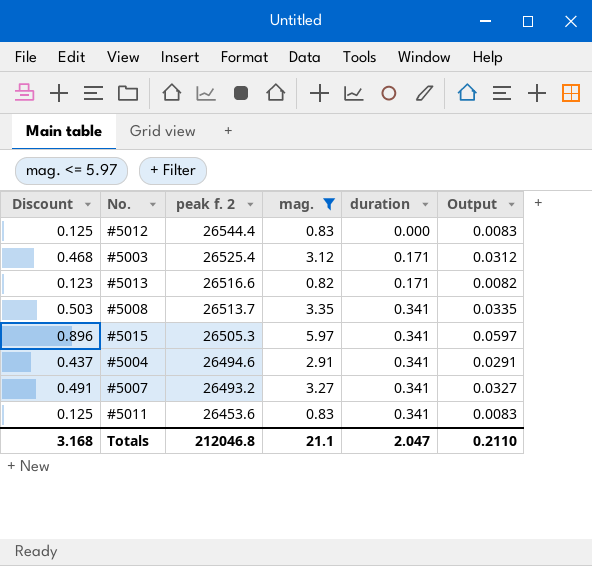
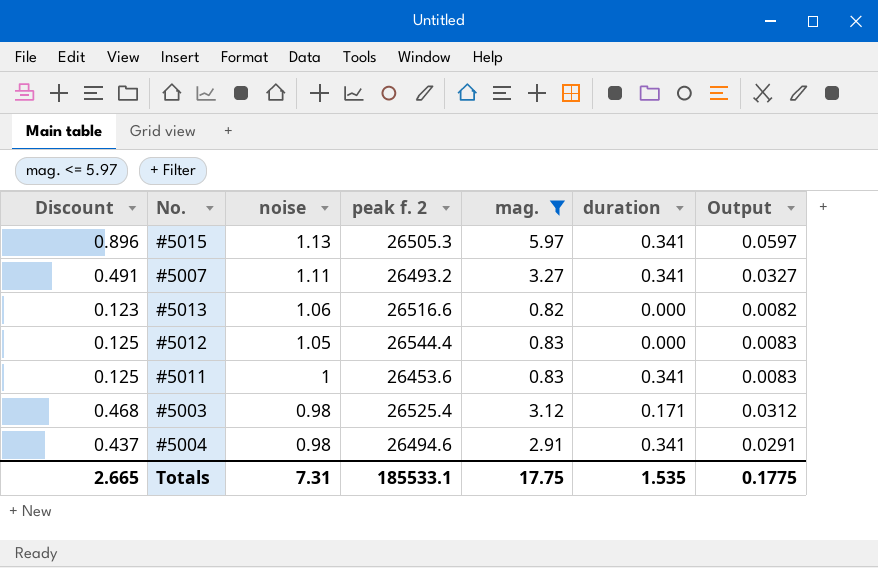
row order: peak f. 2 descending -> noise descending
column noise | position: none -> 3
row #5008: 0.503 | 26513.7 | 3.35 | 0.341 | 0.0335 -> none
#5013 | duration: 0.171 -> 0.000
Totals | Discount: 3.168 -> 2.665
Totals | peak f. 2: 212046.8 -> 185533.1
Totals | mag.: 21.1 -> 17.75
Totals | duration: 2.047 -> 1.535
Totals | Output: 0.2110 -> 0.1775

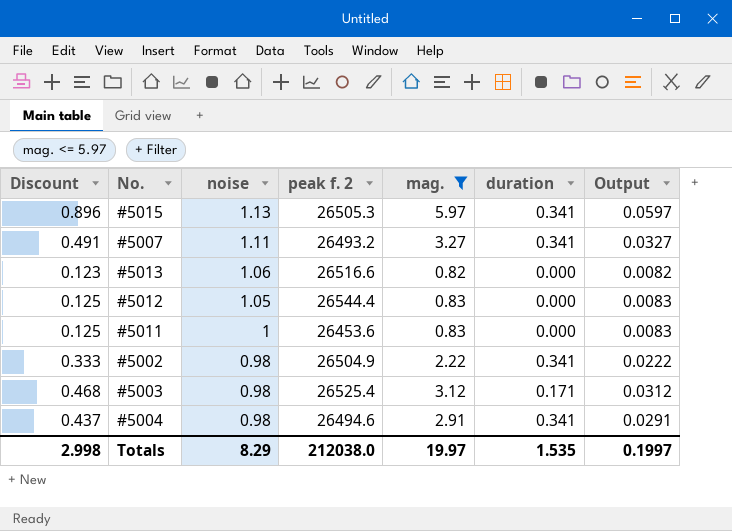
#5011 | duration: 0.341 -> 0.000
row #5002: none -> 0.333 | 0.98 | 26504.9 | 2.22 | 0.341 | 0.0222
Totals | Discount: 2.665 -> 2.998
Totals | noise: 7.31 -> 8.29
Totals | peak f. 2: 185533.1 -> 212038.0
Totals | mag.: 17.75 -> 19.97
Totals | Output: 0.1775 -> 0.1997

